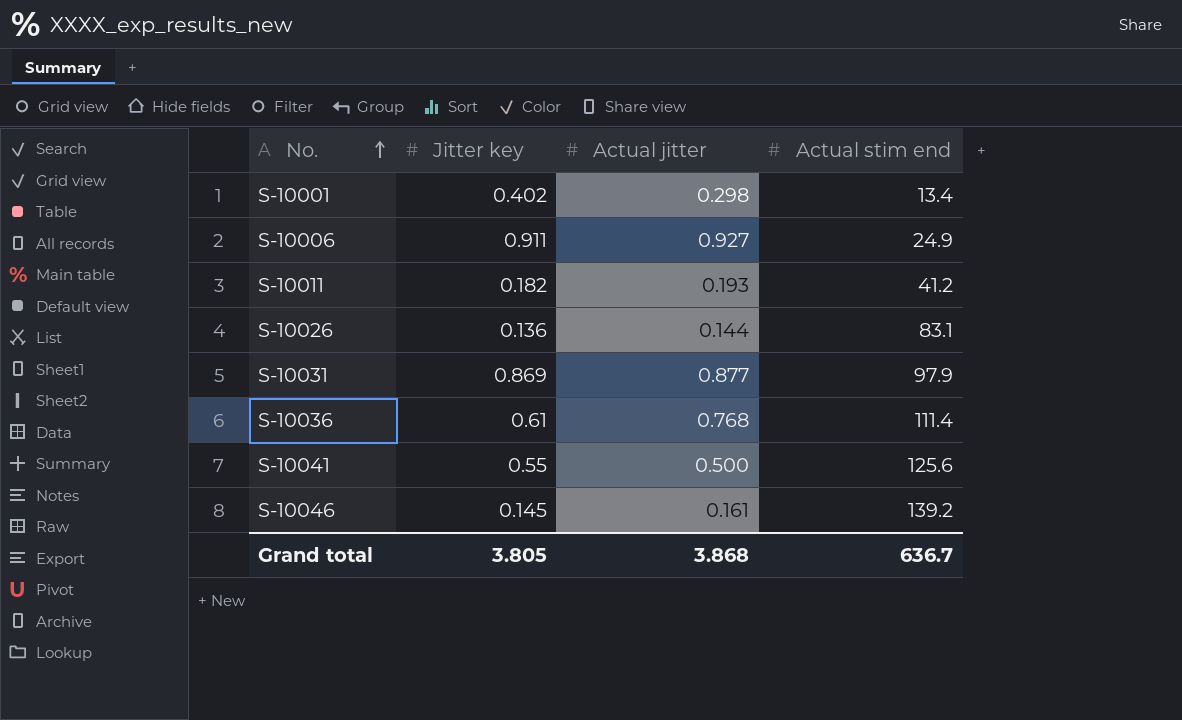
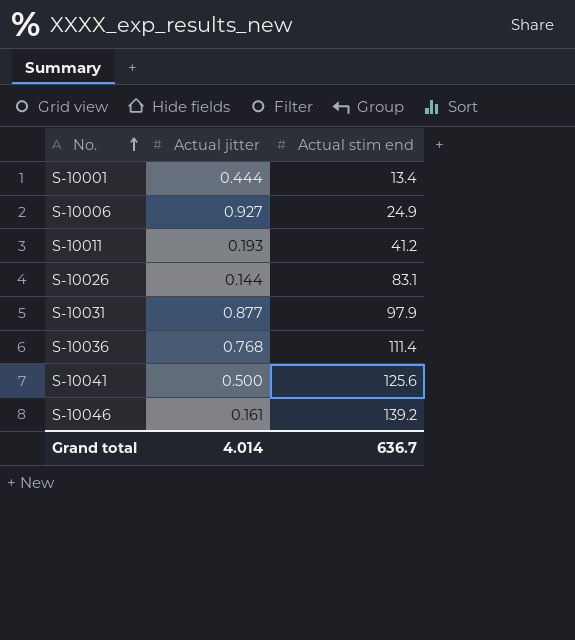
column Jitter key | position: 2 -> none
S-10001 | Actual jitter: 0.298 -> 0.444
Grand total | Actual jitter: 3.868 -> 4.014

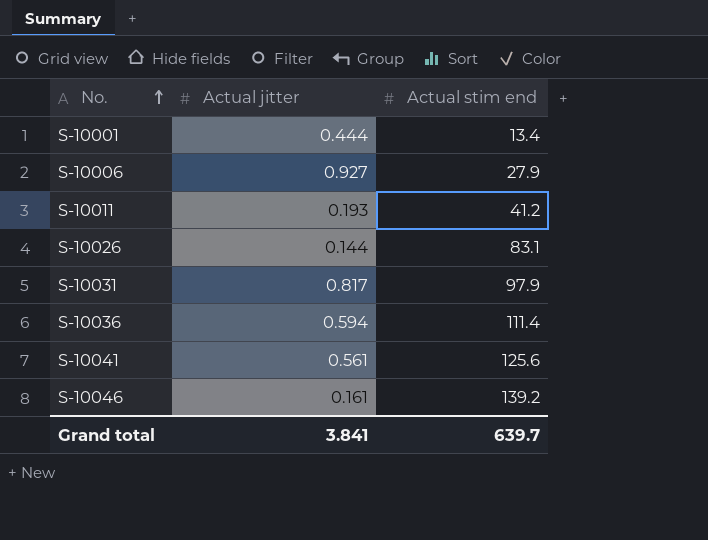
S-10006 | Actual stim end: 24.9 -> 27.9
S-10031 | Actual jitter: 0.877 -> 0.817
S-10036 | Actual jitter: 0.768 -> 0.594
S-10041 | Actual jitter: 0.500 -> 0.561
Grand total | Actual jitter: 4.014 -> 3.841
Grand total | Actual stim end: 636.7 -> 639.7

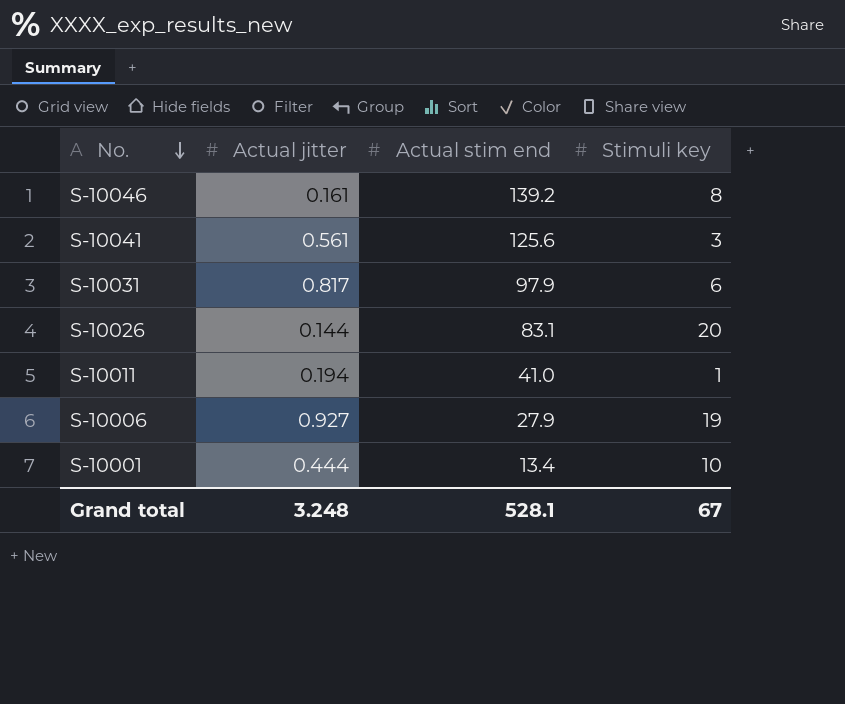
row order: No. ascending -> No. descending
column Stimuli key | position: none -> 4
row S-10036: 0.594 | 111.4 -> none
S-10011 | Actual jitter: 0.193 -> 0.194
S-10011 | Actual stim end: 41.2 -> 41.0
Grand total | Actual jitter: 3.841 -> 3.248
Grand total | Actual stim end: 639.7 -> 528.1

